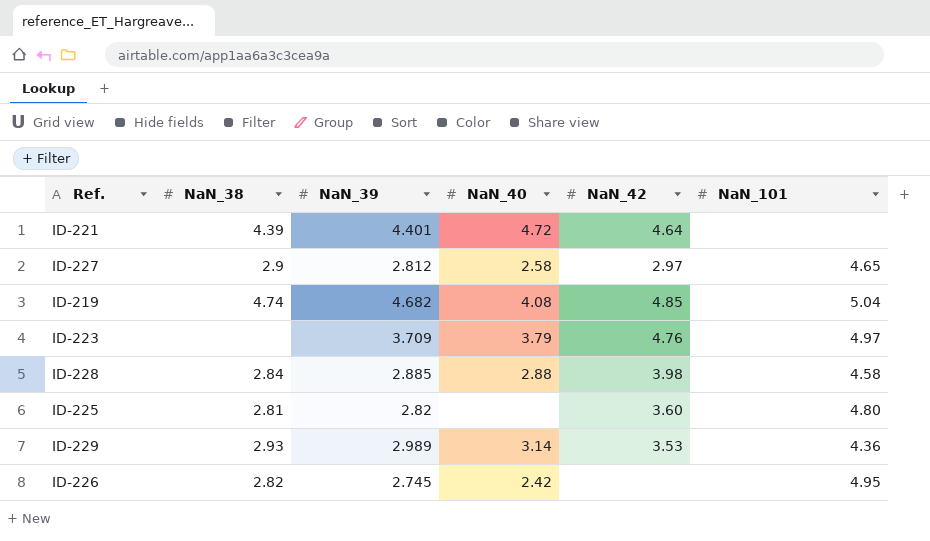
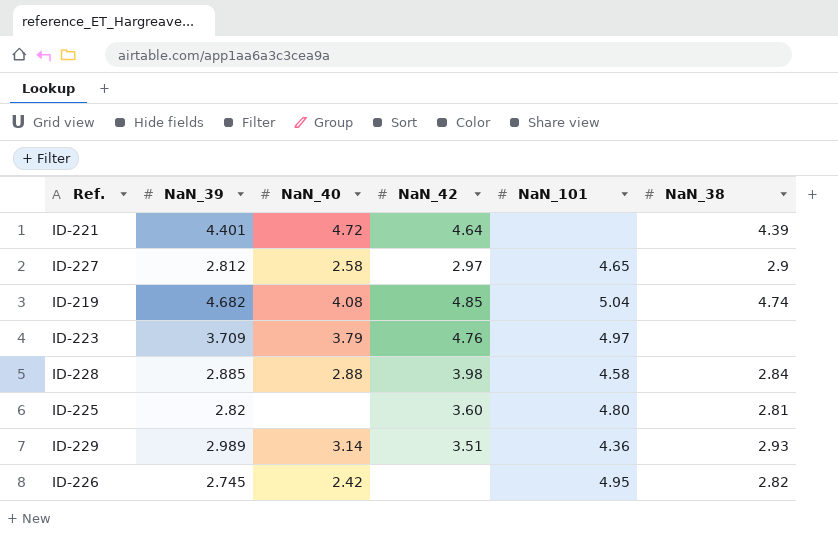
column NaN_38 | position: 2 -> 6
ID-229 | NaN_42: 3.53 -> 3.51

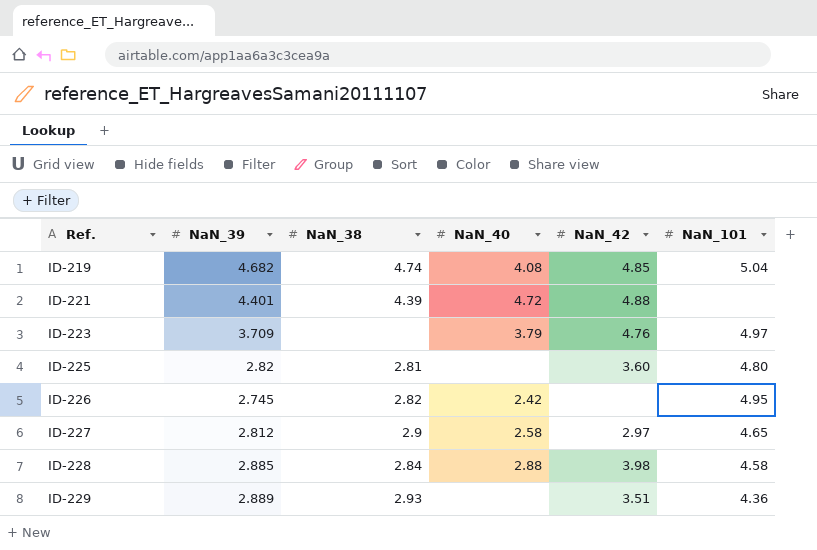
row order: none -> Ref. ascending
column NaN_38 | position: 6 -> 3
ID-221 | NaN_42: 4.64 -> 4.88
ID-229 | NaN_39: 2.989 -> 2.889
ID-229 | NaN_40: 3.14 -> none

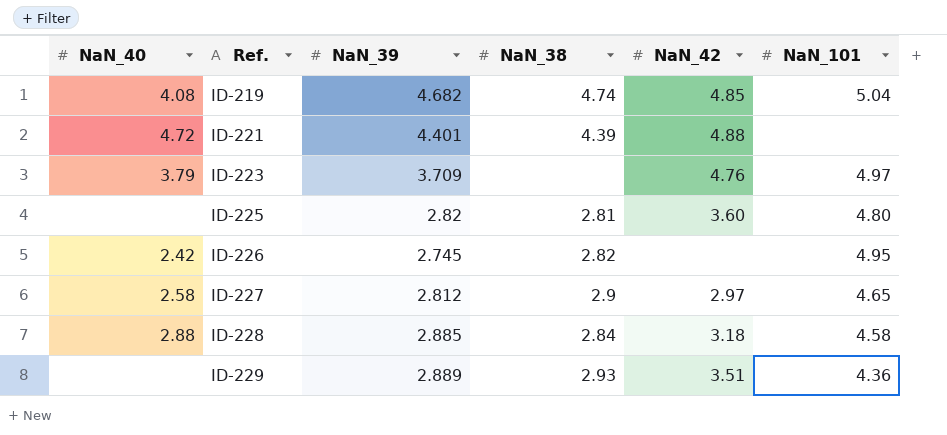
column NaN_40 | position: 4 -> 1
ID-228 | NaN_42: 3.98 -> 3.18

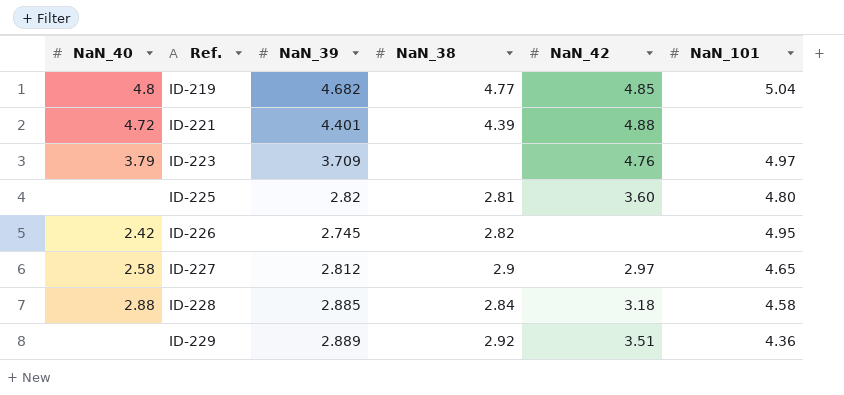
ID-219 | NaN_40: 4.08 -> 4.8
ID-219 | NaN_38: 4.74 -> 4.77
ID-229 | NaN_38: 2.93 -> 2.92

